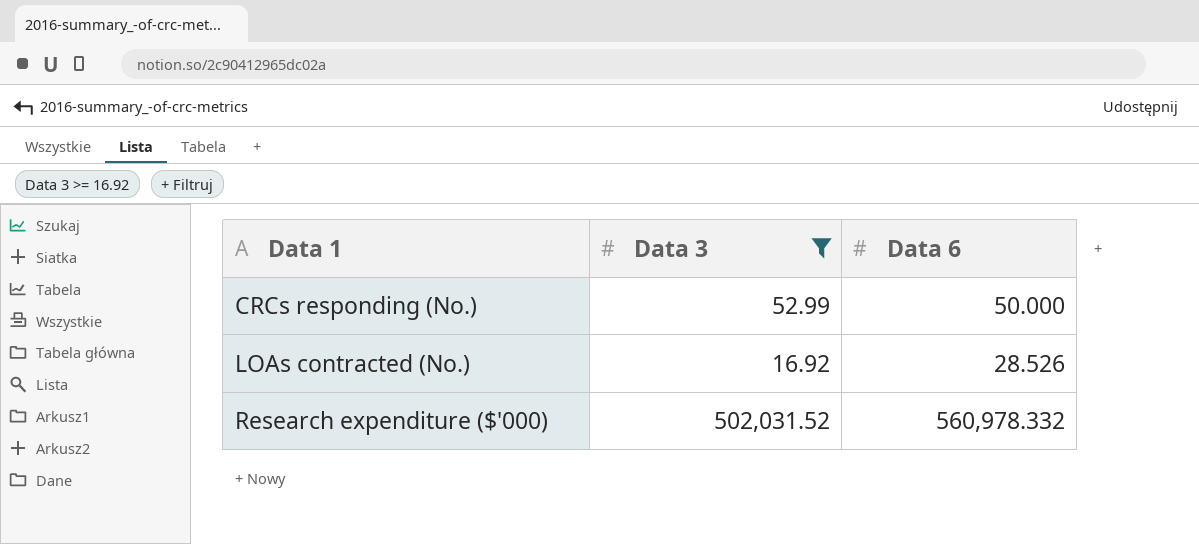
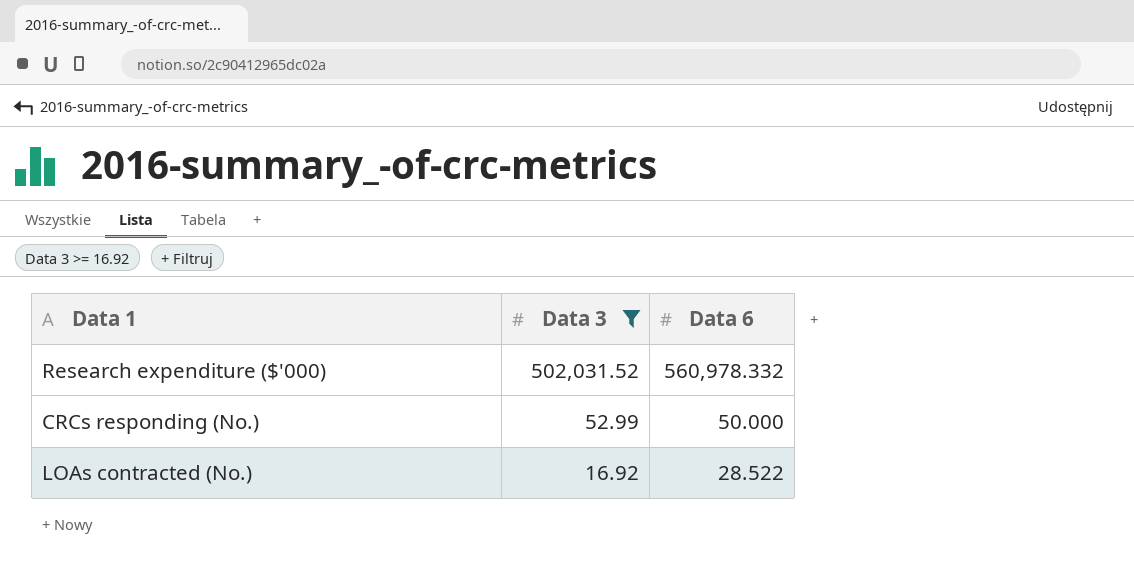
row order: Data 1 ascending -> Data 3 descending
LOAs contracted (No.) | Data 6: 28.526 -> 28.522

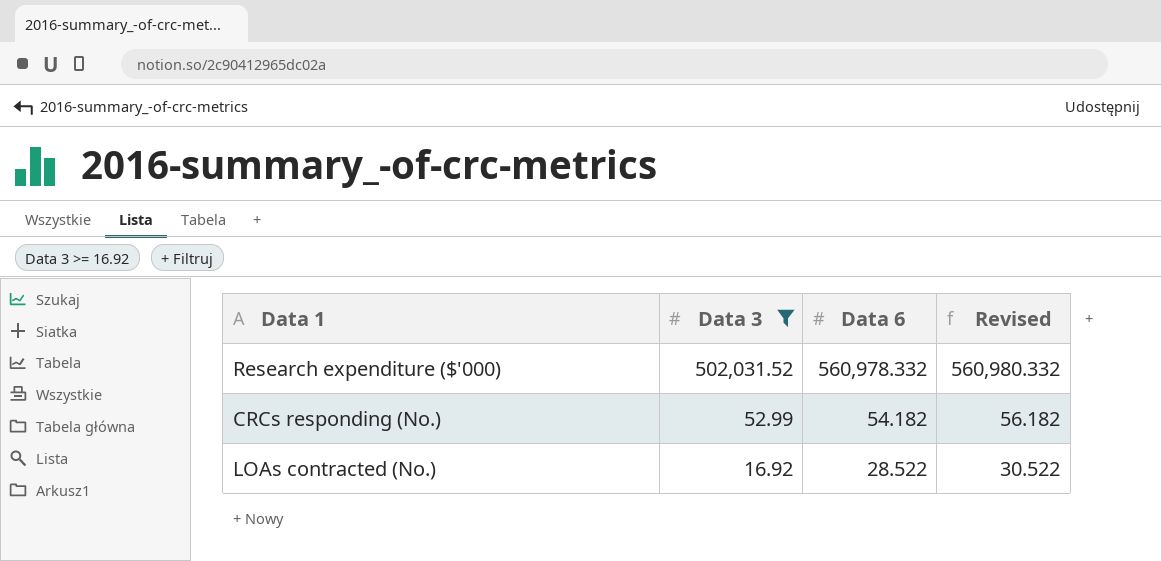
column Revised | formula: none -> [Data 6] + 2
CRCs responding (No.) | Data 6: 50.000 -> 54.182

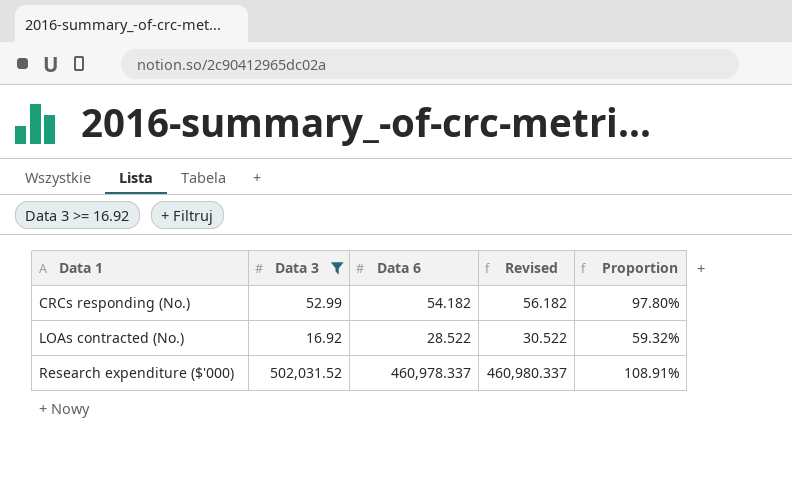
row order: Data 3 descending -> Data 1 ascending
column Proportion | formula: none -> [Data 3] / [Data 6]
Research expenditure ($'000) | Data 6: 560,978.332 -> 460,978.337
Research expenditure ($'000) | Revised: 560,980.332 -> 460,980.337

